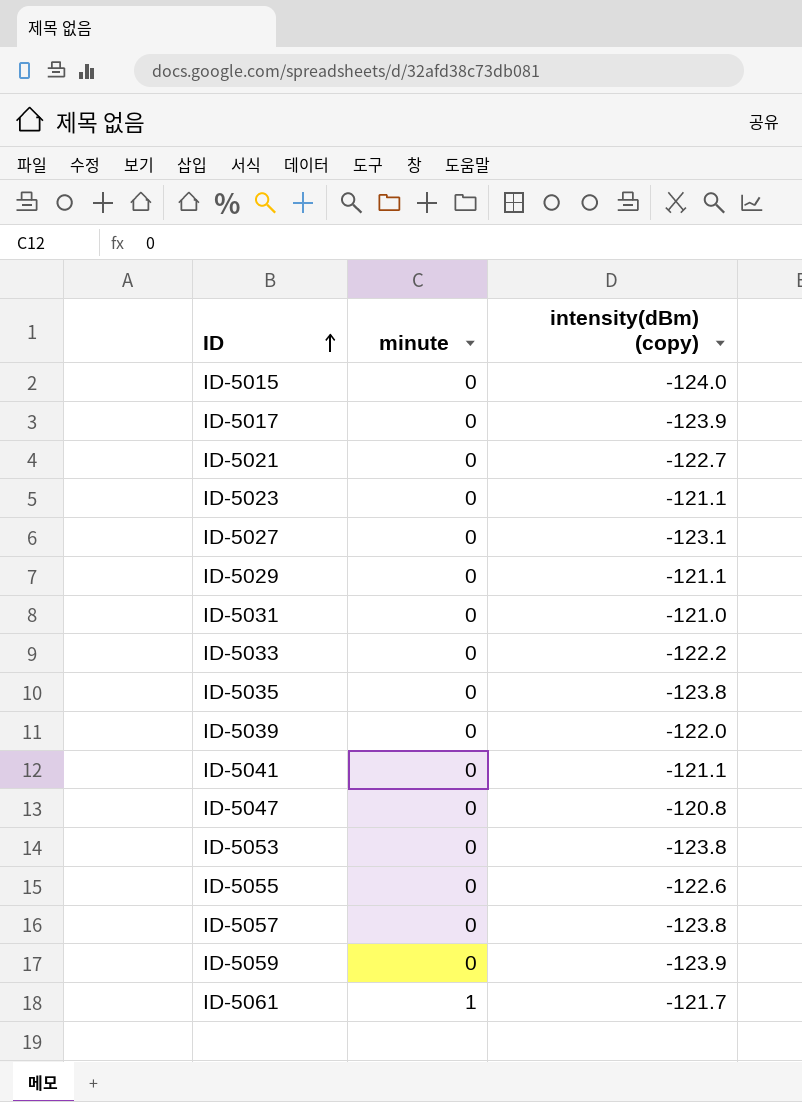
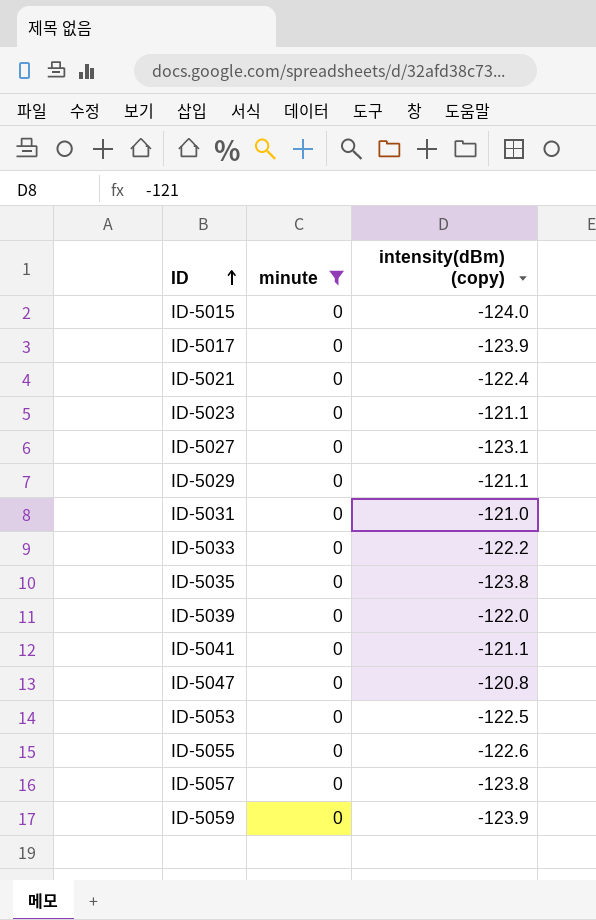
filter: none -> minute = 0
ID-5021 | intensity(dBm) (copy): -122.7 -> -122.4
ID-5053 | intensity(dBm) (copy): -123.8 -> -122.5

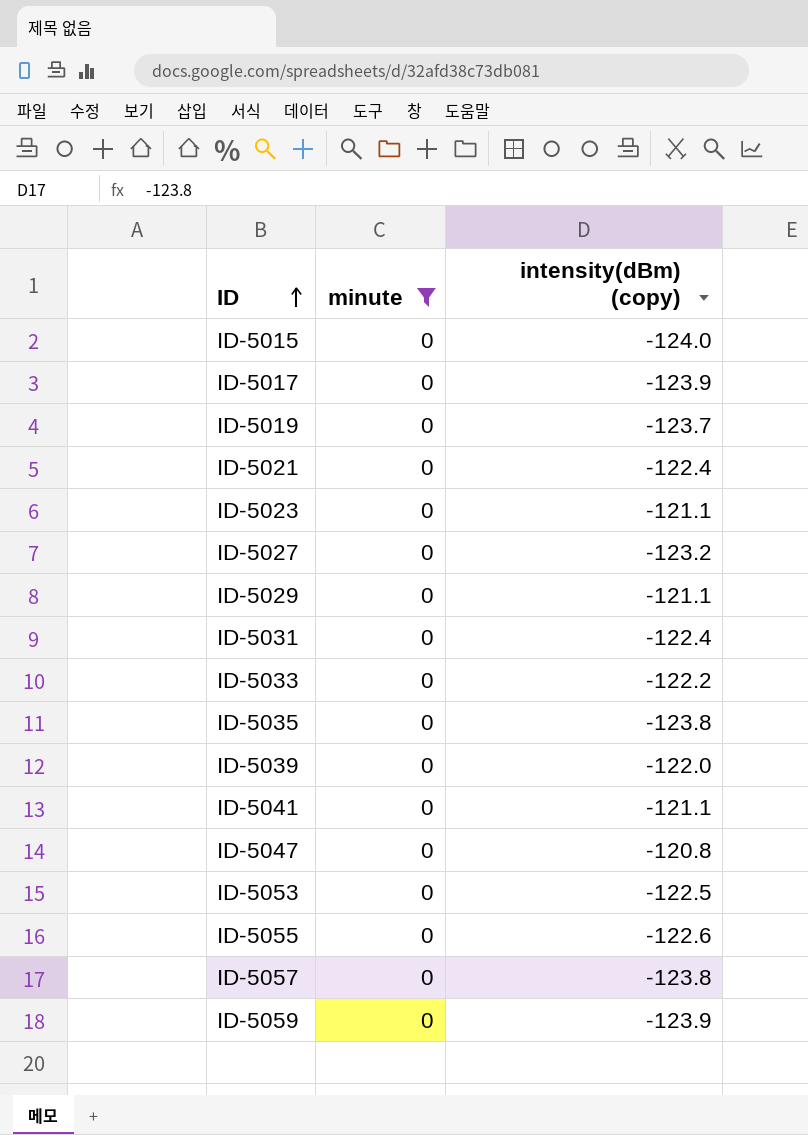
row ID-5019: none -> 0 | -123.7
ID-5027 | intensity(dBm) (copy): -123.1 -> -123.2
ID-5031 | intensity(dBm) (copy): -121.0 -> -122.4

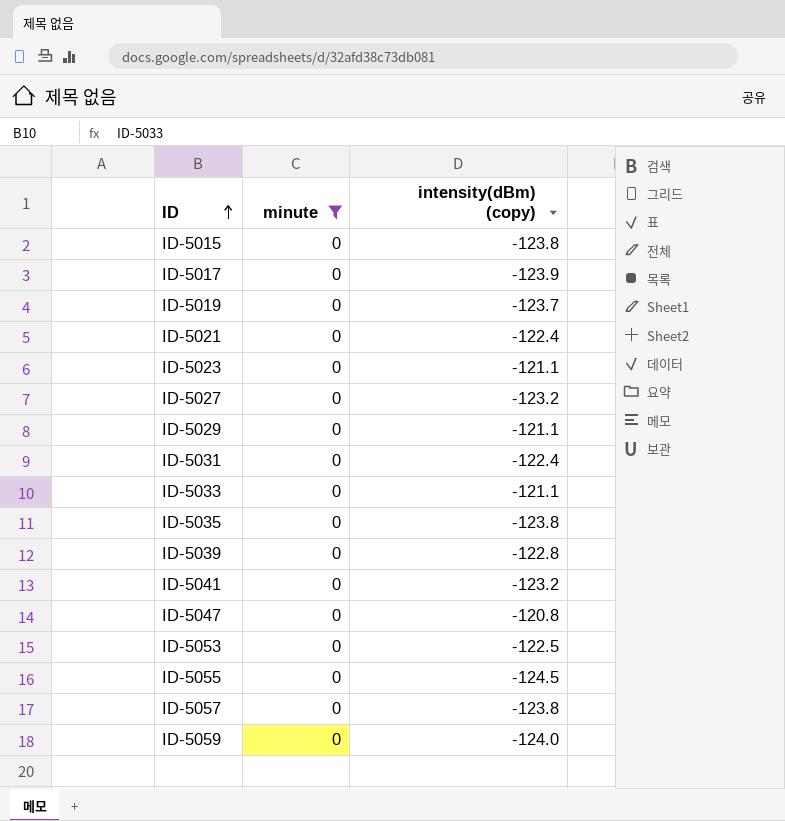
ID-5015 | intensity(dBm) (copy): -124.0 -> -123.8
ID-5033 | intensity(dBm) (copy): -122.2 -> -121.1
ID-5039 | intensity(dBm) (copy): -122.0 -> -122.8
ID-5041 | intensity(dBm) (copy): -121.1 -> -123.2
ID-5055 | intensity(dBm) (copy): -122.6 -> -124.5
ID-5059 | intensity(dBm) (copy): -123.9 -> -124.0

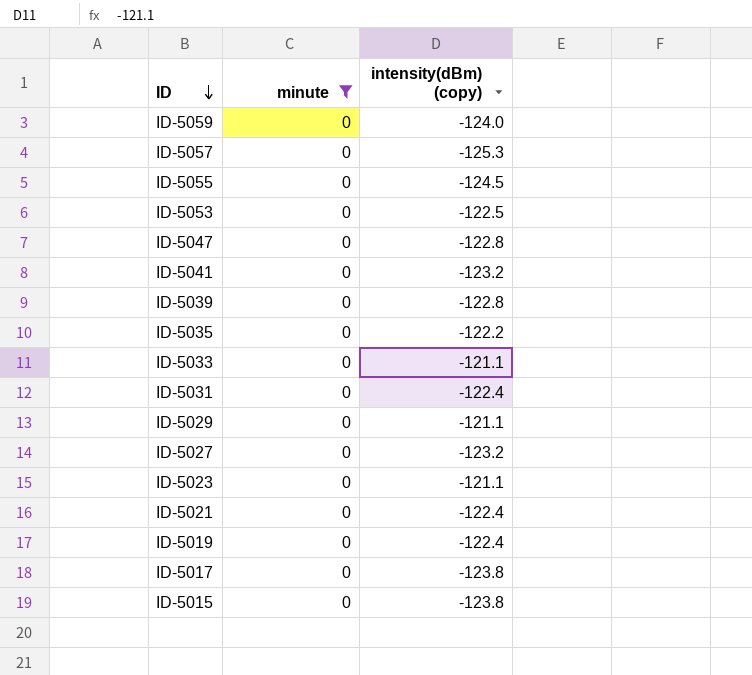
row order: ID ascending -> ID descending
ID-5057 | intensity(dBm) (copy): -123.8 -> -125.3
ID-5047 | intensity(dBm) (copy): -120.8 -> -122.8
ID-5035 | intensity(dBm) (copy): -123.8 -> -122.2
ID-5019 | intensity(dBm) (copy): -123.7 -> -122.4
ID-5017 | intensity(dBm) (copy): -123.9 -> -123.8

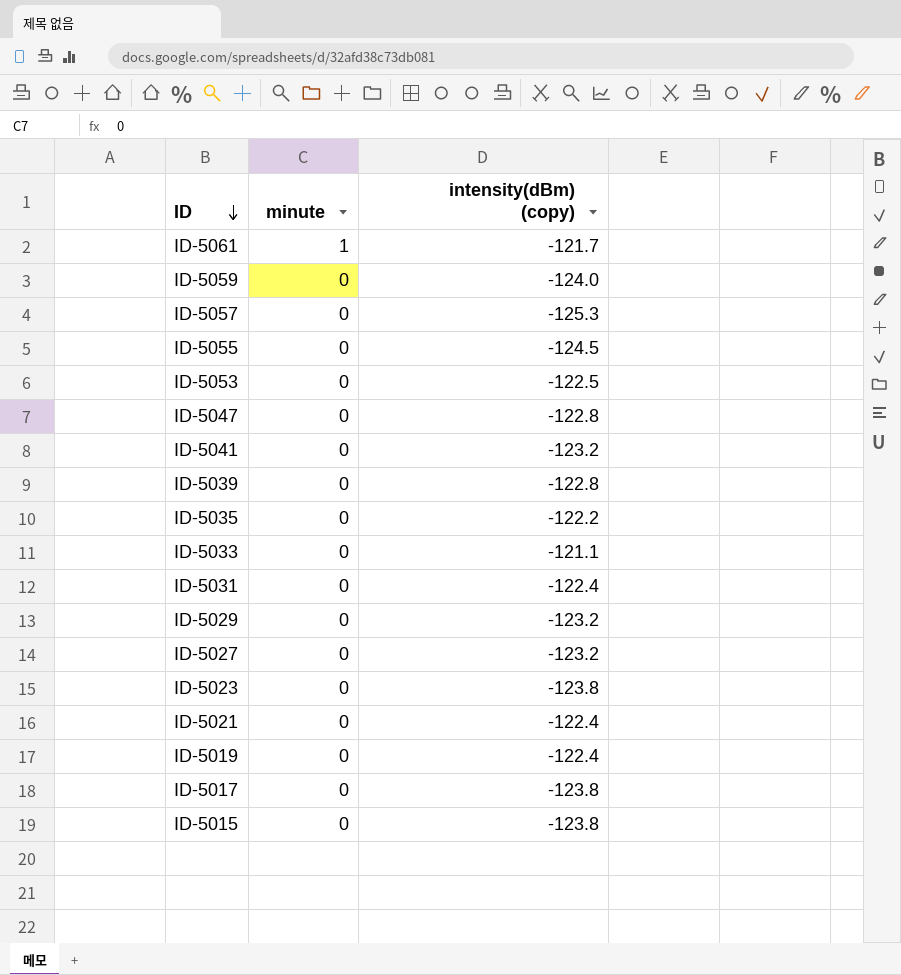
filter: minute = 0 -> none
ID-5029 | intensity(dBm) (copy): -121.1 -> -123.2
ID-5023 | intensity(dBm) (copy): -121.1 -> -123.8

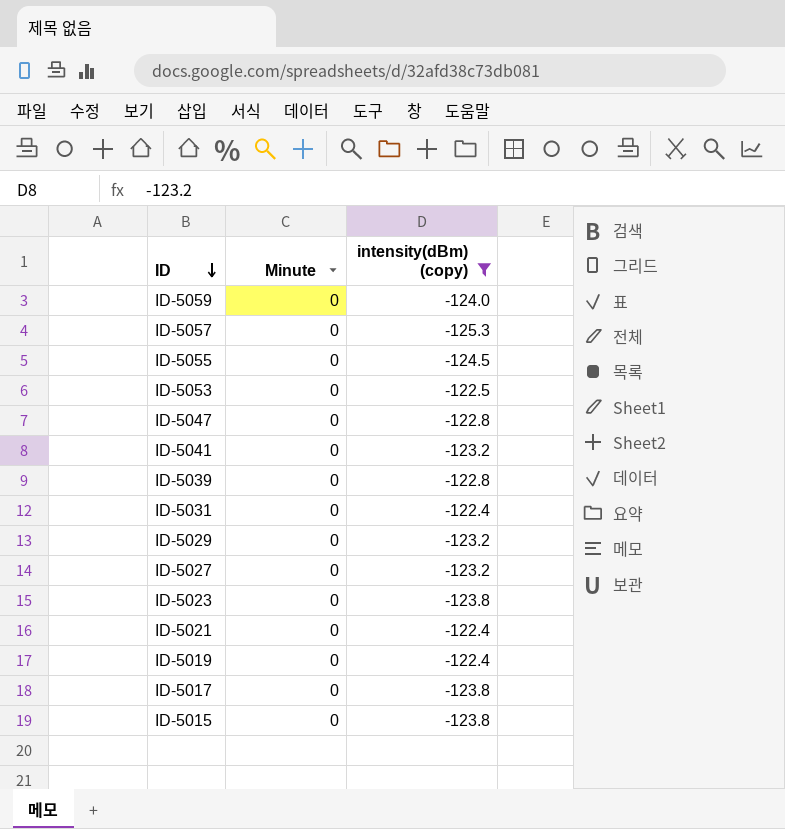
filter: none -> intensity(dBm) (copy) <= -122.4
column name: minute -> Minute

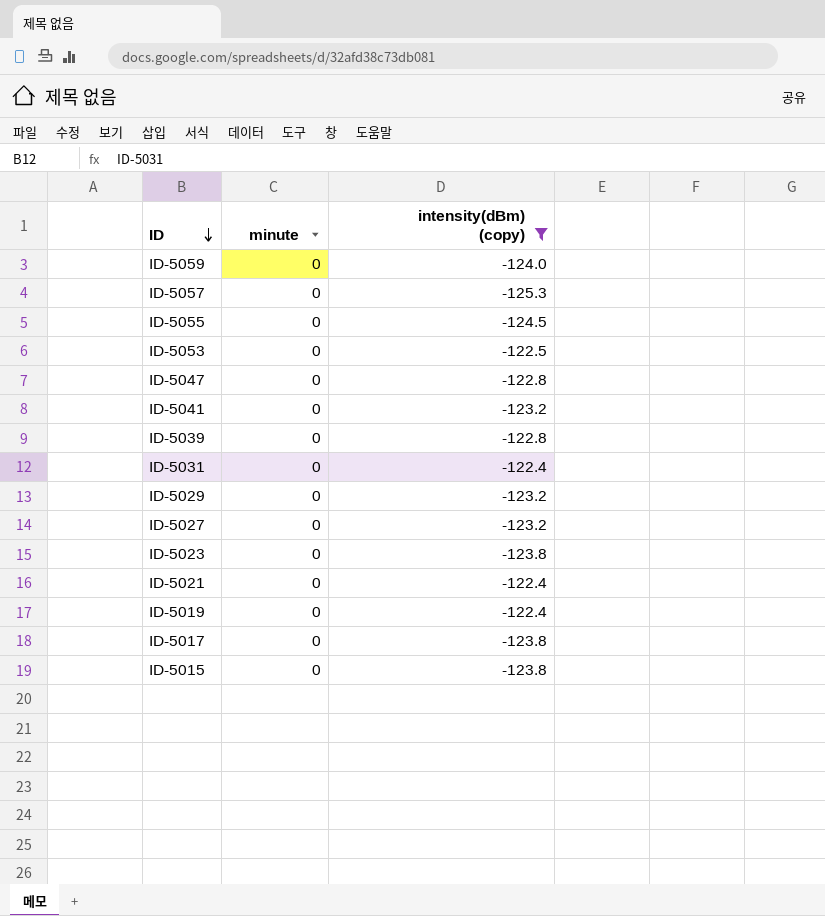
column name: Minute -> minute

